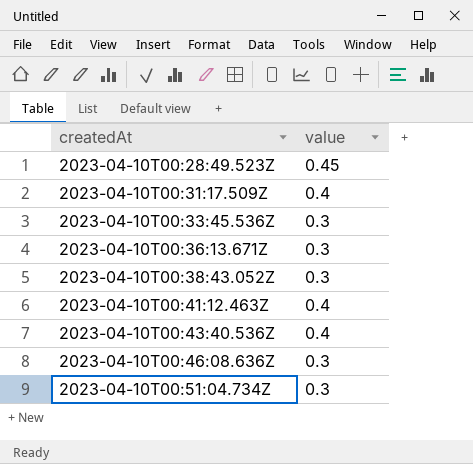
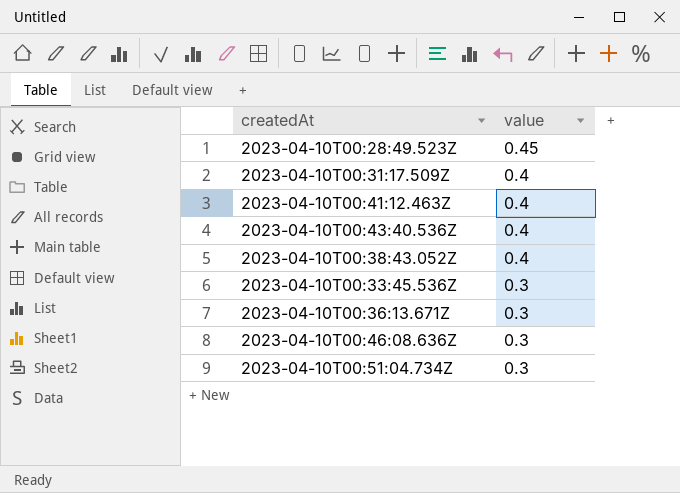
row order: createdAt ascending -> value descending
2023-04-10T00:38:43.052Z | value: 0.3 -> 0.4

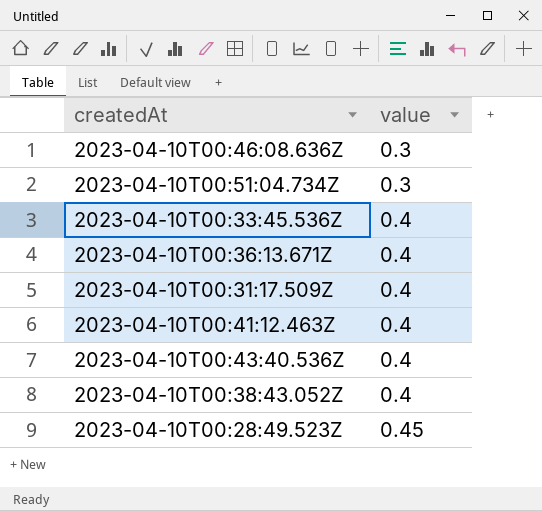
row order: value descending -> value ascending
2023-04-10T00:33:45.536Z | value: 0.3 -> 0.4
2023-04-10T00:36:13.671Z | value: 0.3 -> 0.4

